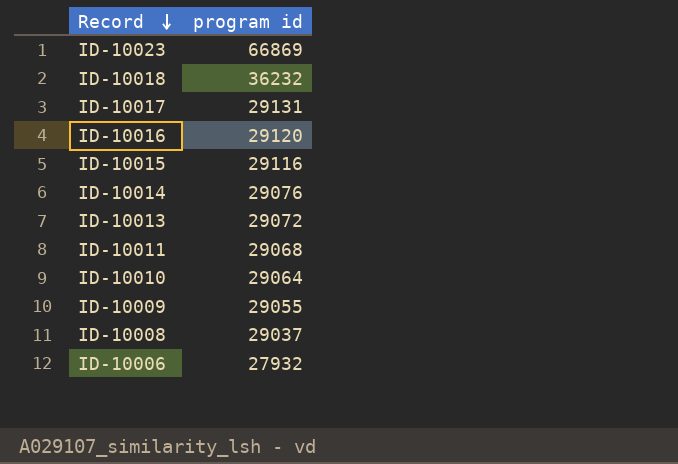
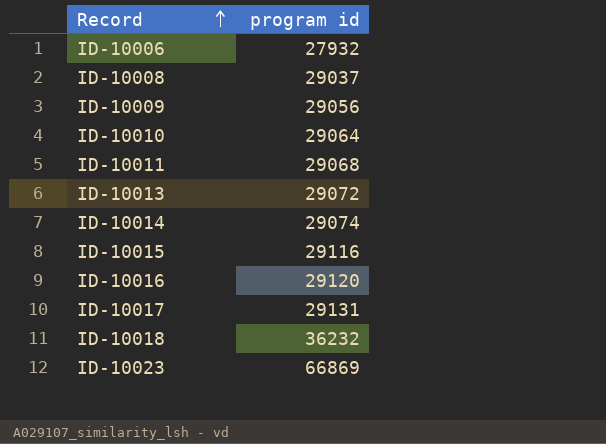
row order: Record descending -> Record ascending
ID-10009 | program id: 29055 -> 29056
ID-10014 | program id: 29076 -> 29074

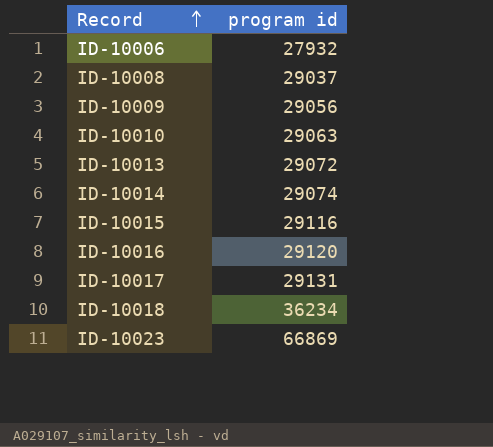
row ID-10011: 29068 -> none
ID-10010 | program id: 29064 -> 29063
ID-10018 | program id: 36232 -> 36234

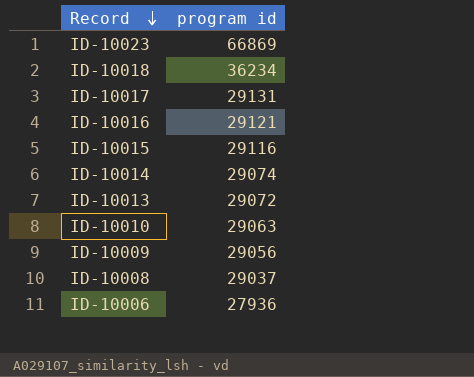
row order: Record ascending -> Record descending
ID-10016 | program id: 29120 -> 29121
ID-10006 | program id: 27932 -> 27936

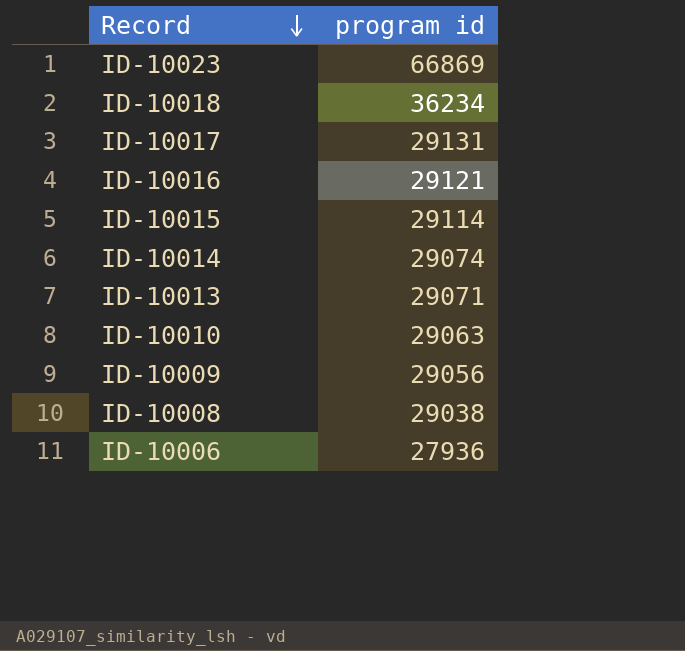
ID-10015 | program id: 29116 -> 29114
ID-10013 | program id: 29072 -> 29071
ID-10008 | program id: 29037 -> 29038

